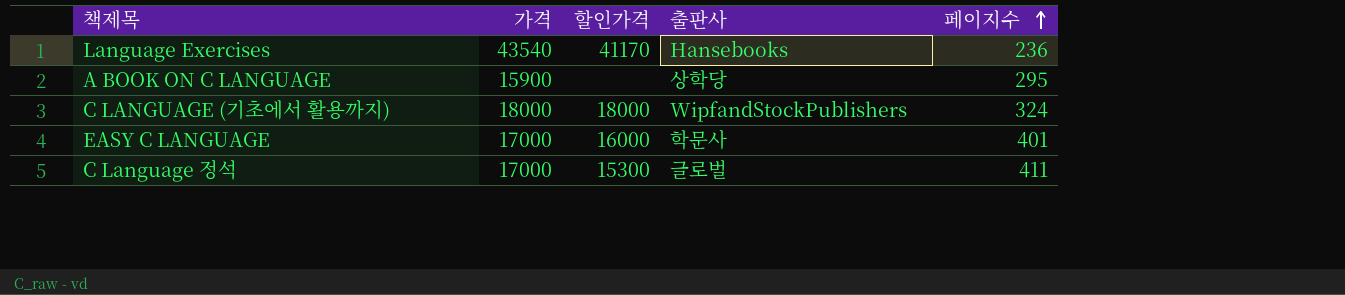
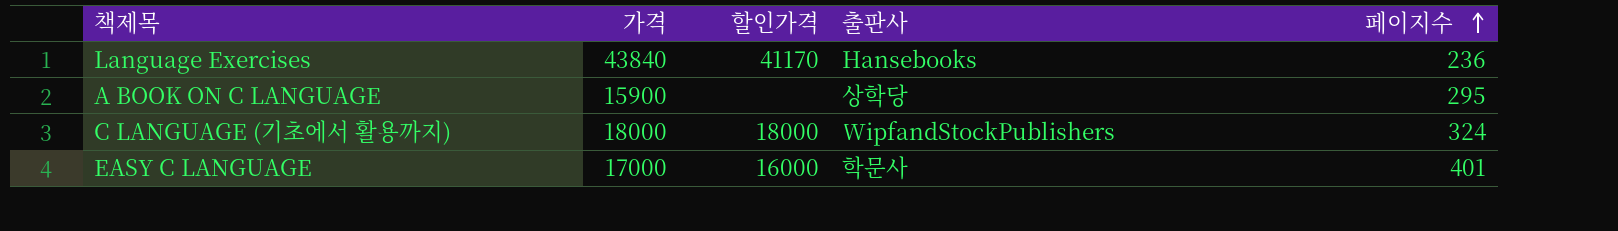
row C Language 정석: 17000 | 15300 | 글로벌 | 411 -> none
Language Exercises | 가격: 43540 -> 43840

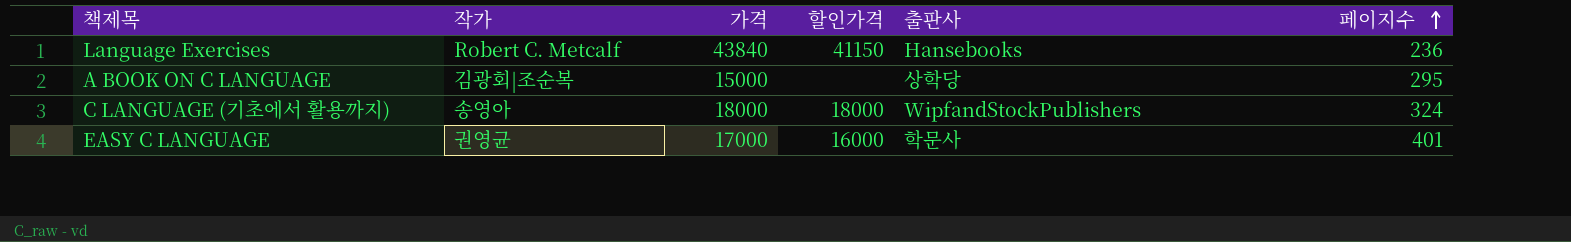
column 작가 | position: none -> 2
Language Exercises | 할인가격: 41170 -> 41150
A BOOK ON C LANGUAGE | 가격: 15900 -> 15000

